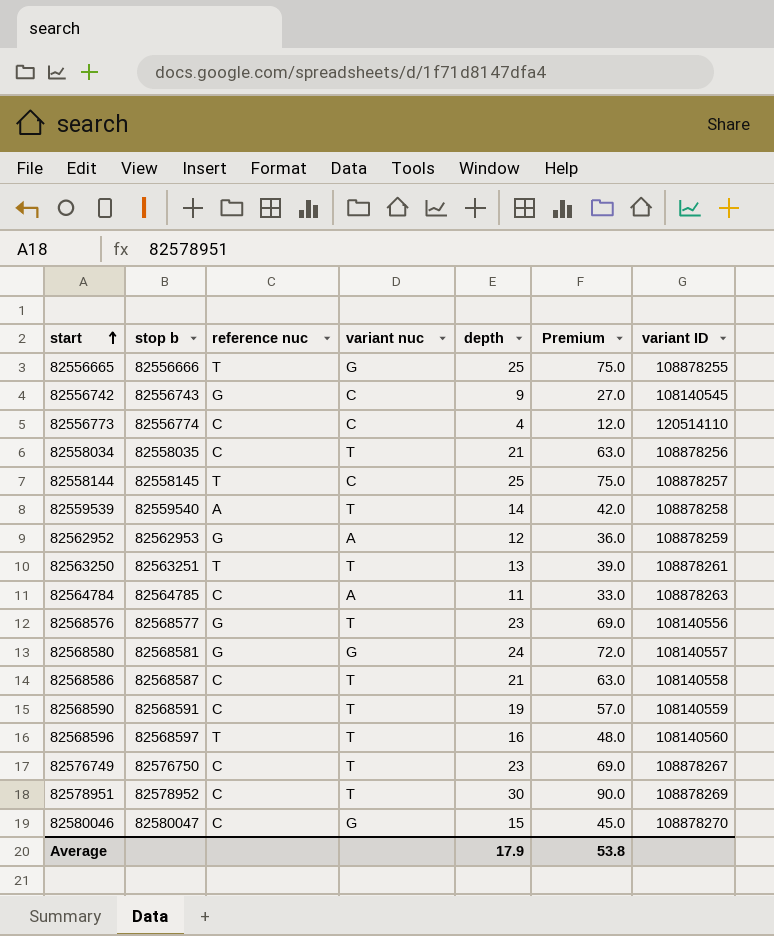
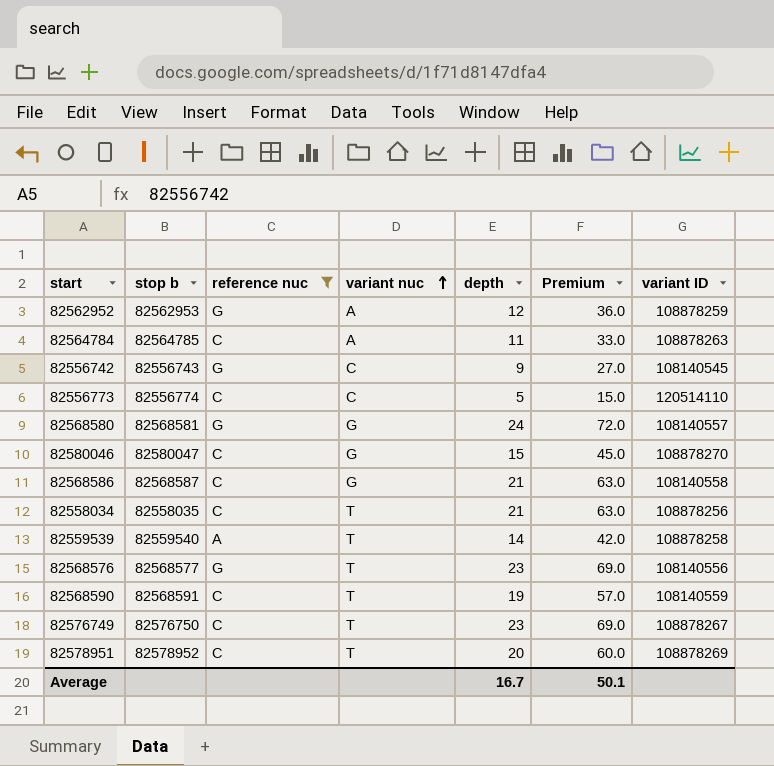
filter: none -> reference nuc != T
row order: start ascending -> variant nuc ascending
82556773 | depth: 4 -> 5
82556773 | Premium: 12.0 -> 15.0
82568586 | variant nuc: T -> G
82578951 | depth: 30 -> 20
82578951 | Premium: 90.0 -> 60.0
Average | depth: 17.9 -> 16.7
Average | Premium: 53.8 -> 50.1

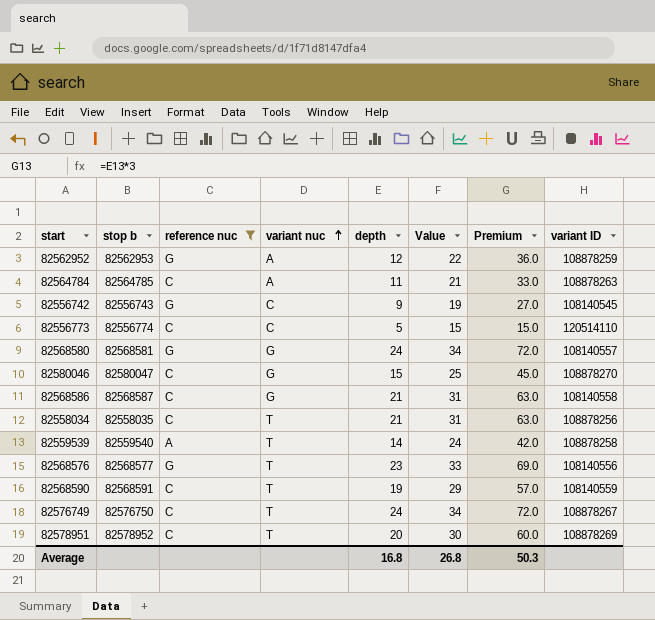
column Value | formula: none -> [depth] + 10
82576749 | depth: 23 -> 24
82576749 | Premium: 69.0 -> 72.0
Average | depth: 16.7 -> 16.8
Average | Premium: 50.1 -> 50.3

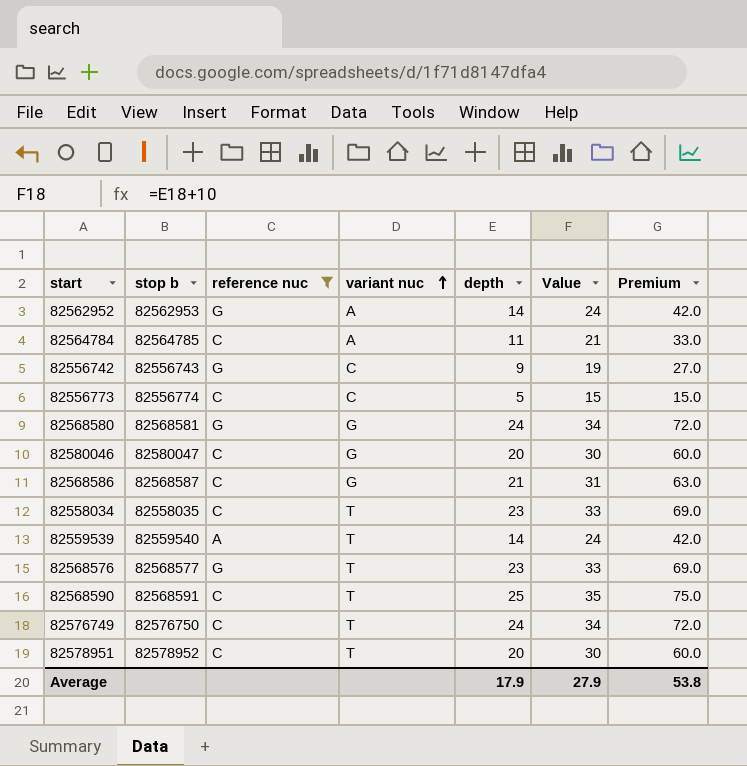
column variant ID | position: 8 -> none
82562952 | depth: 12 -> 14
82562952 | Value: 22 -> 24
82562952 | Premium: 36.0 -> 42.0
82580046 | depth: 15 -> 20
82580046 | Value: 25 -> 30
82580046 | Premium: 45.0 -> 60.0
82558034 | depth: 21 -> 23
82558034 | Value: 31 -> 33
82558034 | Premium: 63.0 -> 69.0
82568590 | depth: 19 -> 25
82568590 | Value: 29 -> 35
82568590 | Premium: 57.0 -> 75.0
Average | depth: 16.8 -> 17.9
Average | Value: 26.8 -> 27.9
Average | Premium: 50.3 -> 53.8

